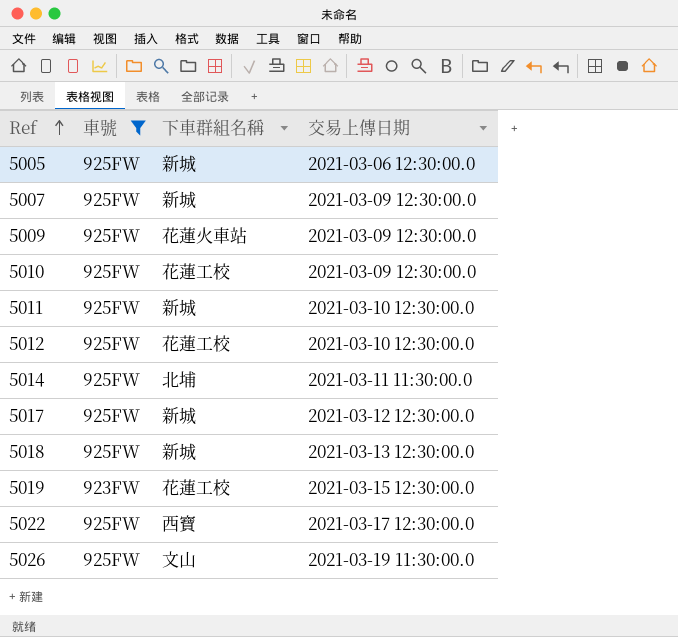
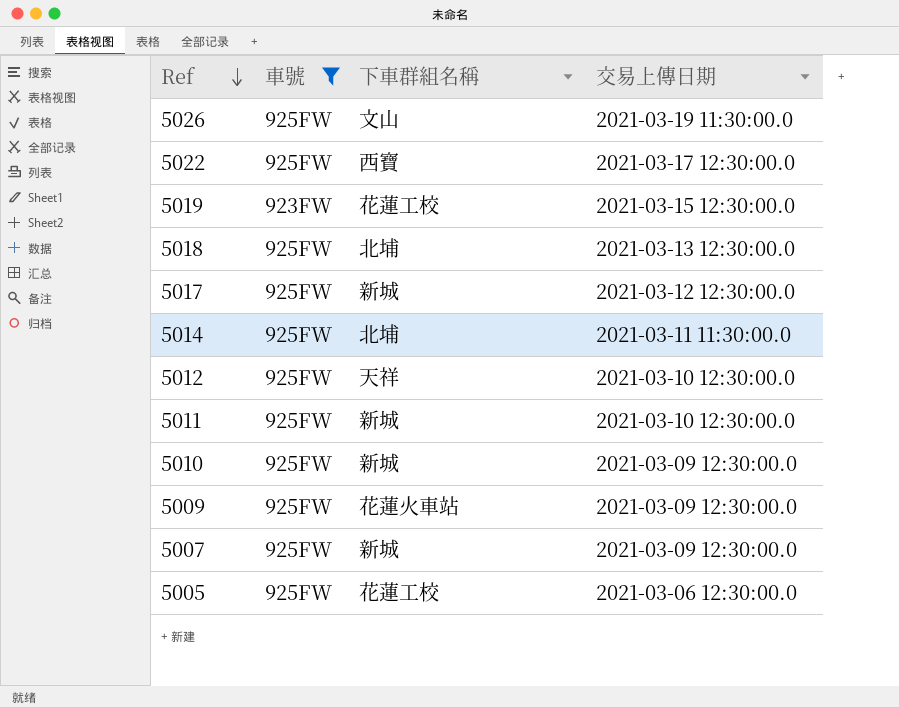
row order: Ref ascending -> Ref descending
5018 | 下車群組名稱: 新城 -> 北埔
5012 | 下車群組名稱: 花蓮工校 -> 天祥
5010 | 下車群組名稱: 花蓮工校 -> 新城
5005 | 下車群組名稱: 新城 -> 花蓮工校

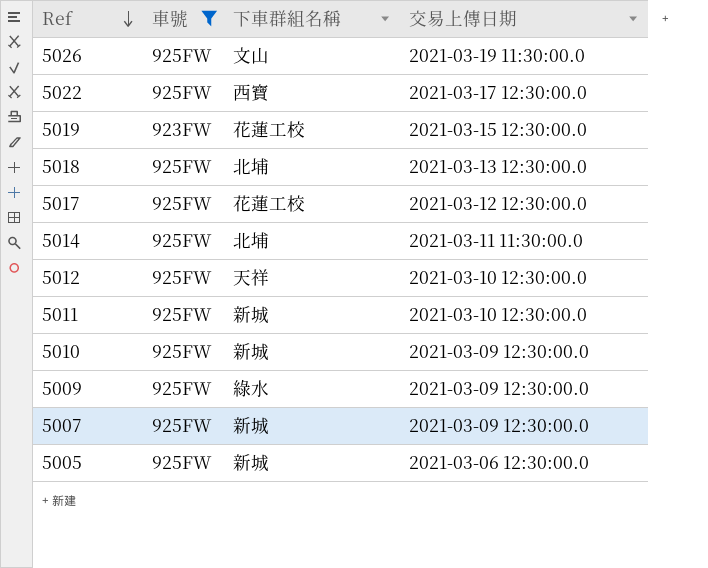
5017 | 下車群組名稱: 新城 -> 花蓮工校
5009 | 下車群組名稱: 花蓮火車站 -> 綠水
5005 | 下車群組名稱: 花蓮工校 -> 新城

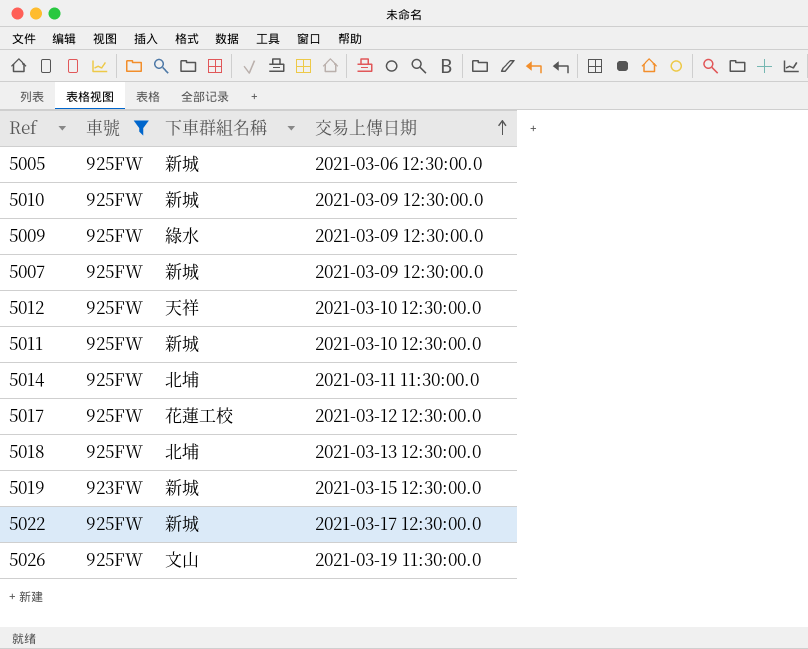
row order: Ref descending -> 交易上傳日期 ascending
5019 | 下車群組名稱: 花蓮工校 -> 新城
5022 | 下車群組名稱: 西寶 -> 新城

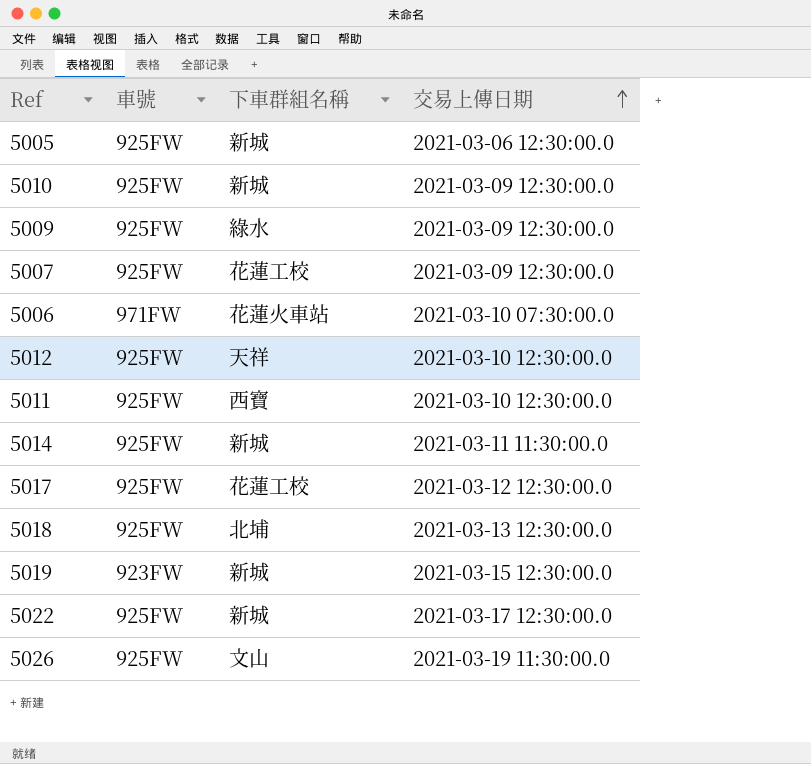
filter: 車號 != 971FW -> none
5007 | 下車群組名稱: 新城 -> 花蓮工校
5011 | 下車群組名稱: 新城 -> 西寶
5014 | 下車群組名稱: 北埔 -> 新城

